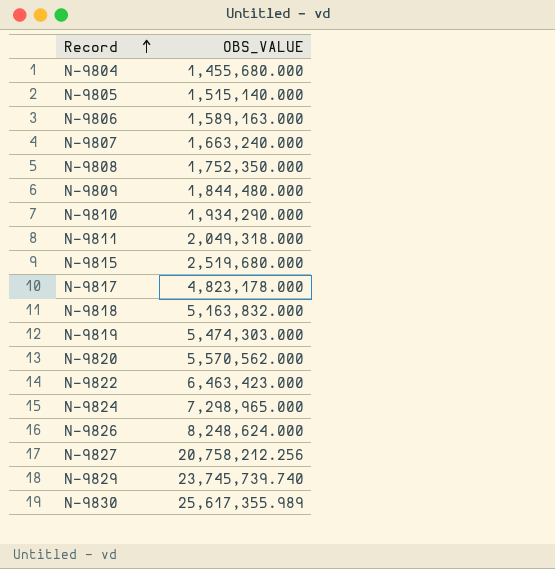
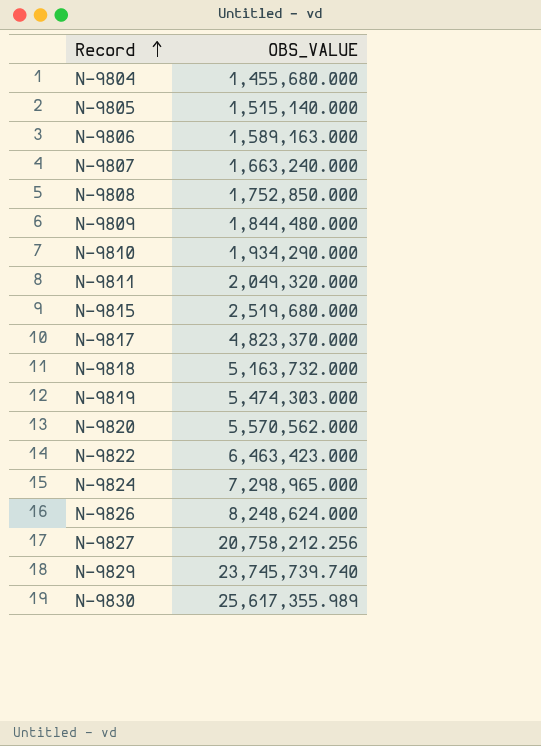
N-9808 | OBS_VALUE: 1,752,350.000 -> 1,752,850.000
N-9811 | OBS_VALUE: 2,049,318.000 -> 2,049,320.000
N-9817 | OBS_VALUE: 4,823,178.000 -> 4,823,370.000
N-9818 | OBS_VALUE: 5,163,832.000 -> 5,163,732.000

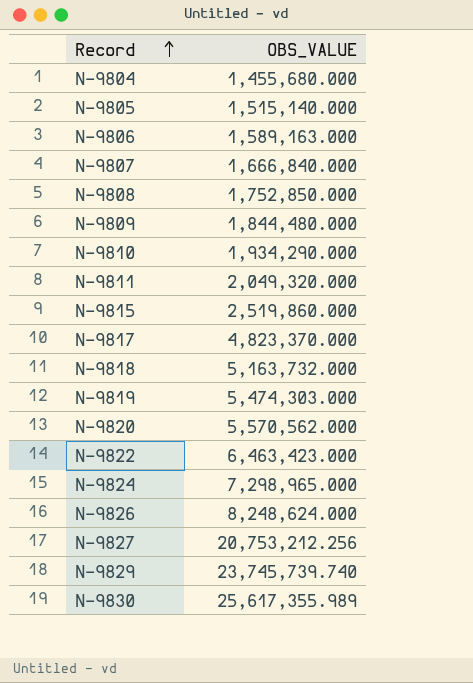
N-9807 | OBS_VALUE: 1,663,240.000 -> 1,666,840.000
N-9815 | OBS_VALUE: 2,519,680.000 -> 2,519,860.000
N-9827 | OBS_VALUE: 20,758,212.256 -> 20,753,212.256

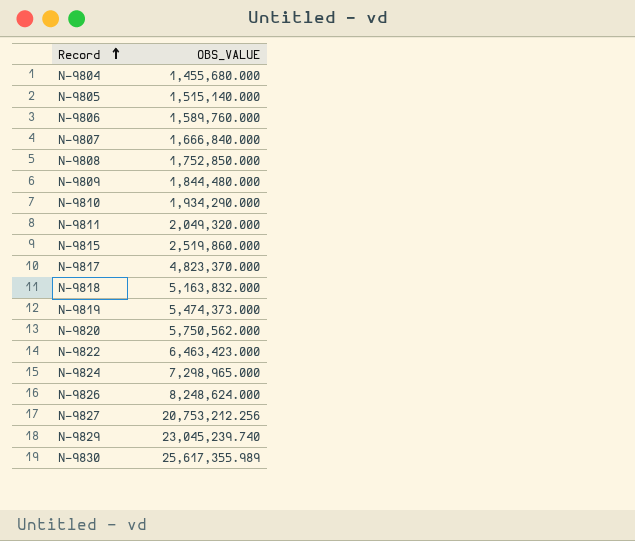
N-9806 | OBS_VALUE: 1,589,163.000 -> 1,589,760.000
N-9818 | OBS_VALUE: 5,163,732.000 -> 5,163,832.000
N-9819 | OBS_VALUE: 5,474,303.000 -> 5,474,373.000
N-9820 | OBS_VALUE: 5,570,562.000 -> 5,750,562.000
N-9829 | OBS_VALUE: 23,745,739.740 -> 23,045,239.740

